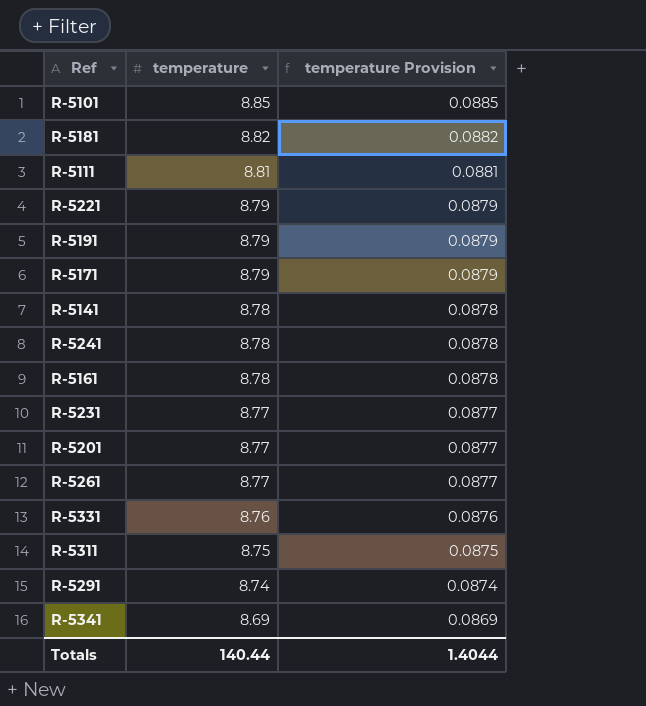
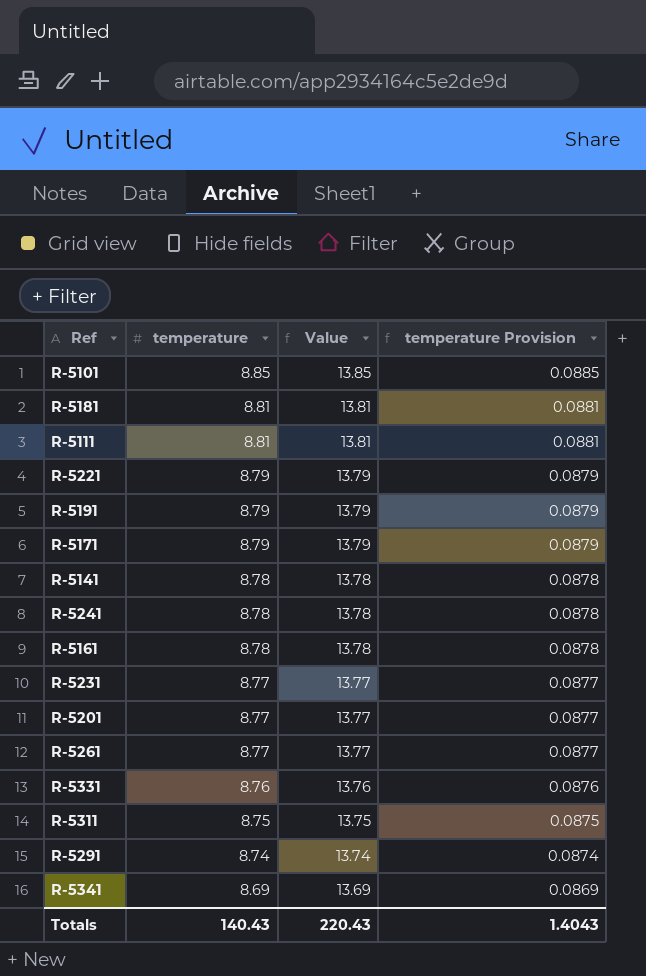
column Value | formula: none -> [temperature] + 5
R-5181 | temperature: 8.82 -> 8.81
R-5181 | temperature Provision: 0.0882 -> 0.0881
Totals | temperature: 140.44 -> 140.43
Totals | temperature Provision: 1.4044 -> 1.4043

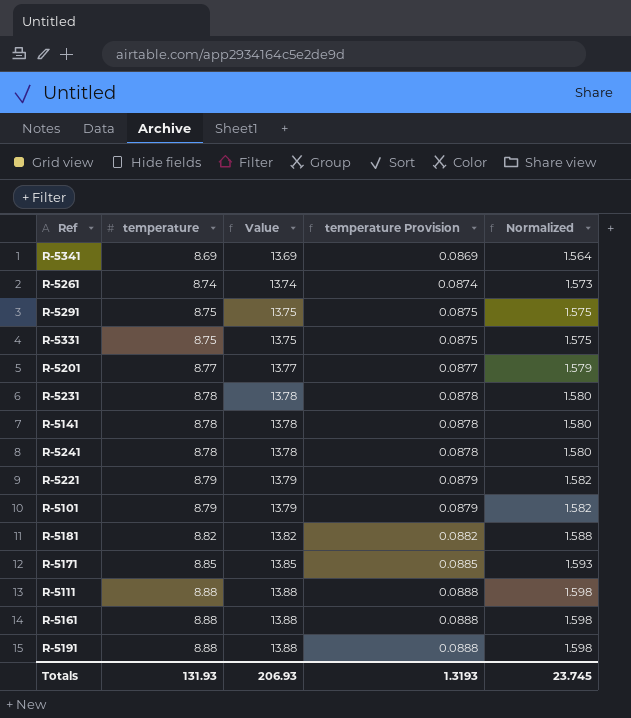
row order: temperature descending -> temperature ascending
column Normalized | formula: none -> [temperature] * 0.18
row R-5311: 8.75 | 13.75 | 0.0875 -> none
R-5261 | temperature: 8.77 -> 8.74
R-5261 | Value: 13.77 -> 13.74
R-5261 | temperature Provision: 0.0877 -> 0.0874
R-5291 | temperature: 8.74 -> 8.75
R-5291 | Value: 13.74 -> 13.75
R-5291 | temperature Provision: 0.0874 -> 0.0875
R-5331 | temperature: 8.76 -> 8.75
R-5331 | Value: 13.76 -> 13.75
R-5331 | temperature Provision: 0.0876 -> 0.0875
R-5231 | temperature: 8.77 -> 8.78
R-5231 | Value: 13.77 -> 13.78
R-5231 | temperature Provision: 0.0877 -> 0.0878
R-5101 | temperature: 8.85 -> 8.79
R-5101 | Value: 13.85 -> 13.79
R-5101 | temperature Provision: 0.0885 -> 0.0879
R-5181 | temperature: 8.81 -> 8.82
R-5181 | Value: 13.81 -> 13.82
R-5181 | temperature Provision: 0.0881 -> 0.0882
R-5171 | temperature: 8.79 -> 8.85
R-5171 | Value: 13.79 -> 13.85
R-5171 | temperature Provision: 0.0879 -> 0.0885
R-5111 | temperature: 8.81 -> 8.88
R-5111 | Value: 13.81 -> 13.88
R-5111 | temperature Provision: 0.0881 -> 0.0888
R-5161 | temperature: 8.78 -> 8.88
R-5161 | Value: 13.78 -> 13.88
R-5161 | temperature Provision: 0.0878 -> 0.0888
R-5191 | temperature: 8.79 -> 8.88
R-5191 | Value: 13.79 -> 13.88
R-5191 | temperature Provision: 0.0879 -> 0.0888
Totals | temperature: 140.43 -> 131.93
Totals | Value: 220.43 -> 206.93
Totals | temperature Provision: 1.4043 -> 1.3193

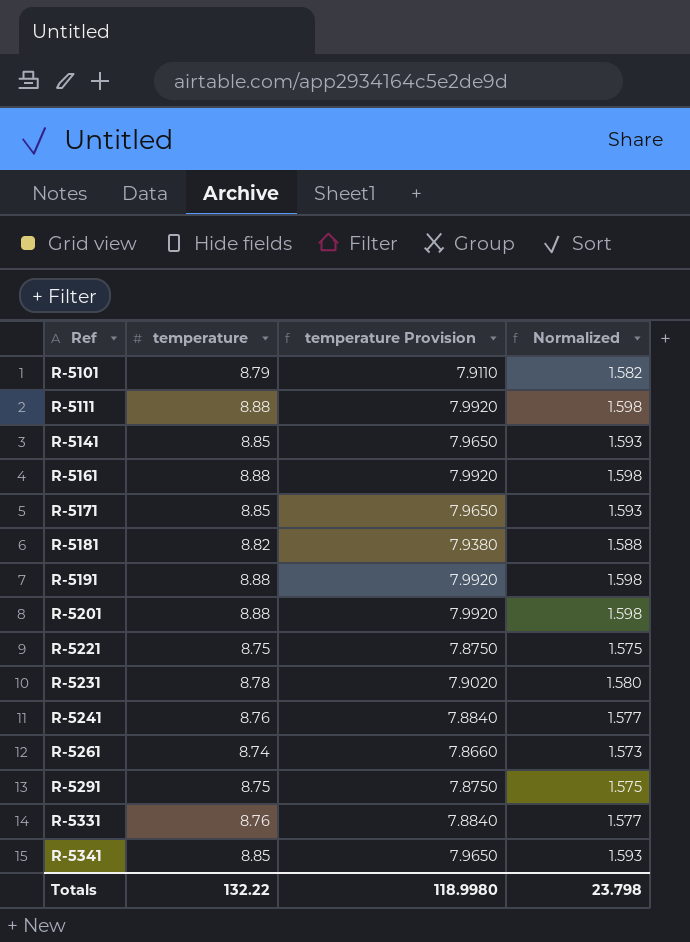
row order: temperature ascending -> Ref ascending
column Value | formula: [temperature] + 5 -> none
column temperature Provision | formula: [temperature] * 0.01 -> [temperature] * 0.9
R-5141 | temperature: 8.78 -> 8.85
R-5141 | Normalized: 1.580 -> 1.593
R-5201 | temperature: 8.77 -> 8.88
R-5201 | Normalized: 1.579 -> 1.598
R-5221 | temperature: 8.79 -> 8.75
R-5221 | Normalized: 1.582 -> 1.575
R-5241 | temperature: 8.78 -> 8.76
R-5241 | Normalized: 1.580 -> 1.577
R-5331 | temperature: 8.75 -> 8.76
R-5331 | Normalized: 1.575 -> 1.577
R-5341 | temperature: 8.69 -> 8.85
R-5341 | Normalized: 1.564 -> 1.593
Totals | temperature: 131.93 -> 132.22
Totals | temperature Provision: 1.3193 -> 118.9980
Totals | Normalized: 23.745 -> 23.798

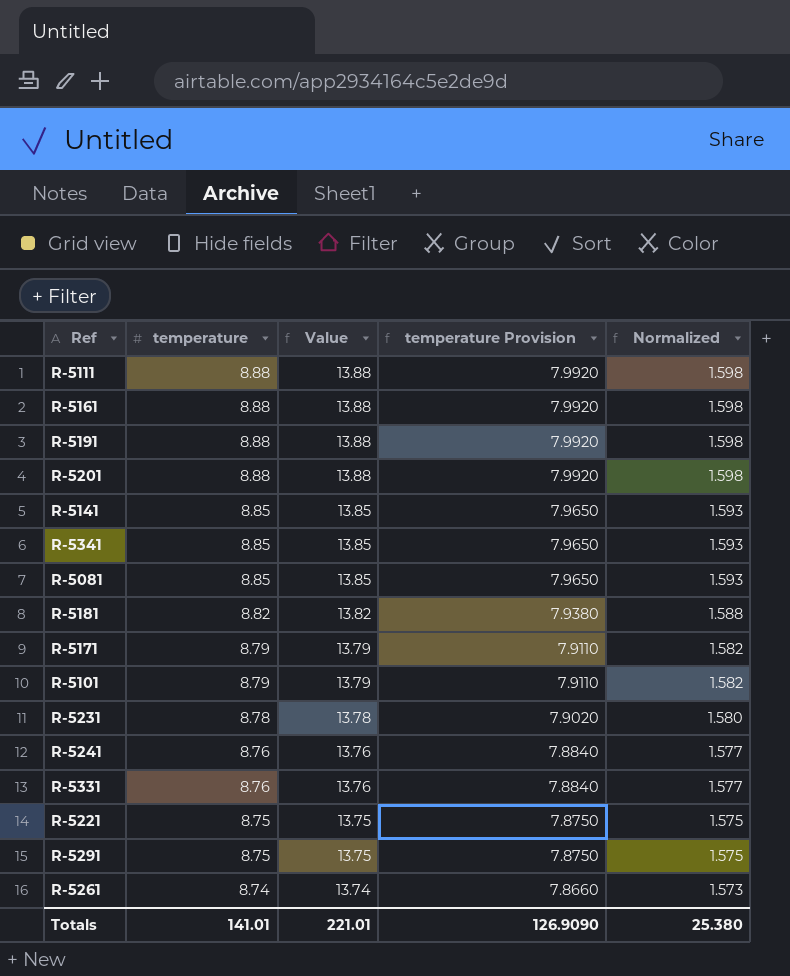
row order: Ref ascending -> temperature descending
column Value | formula: none -> [temperature] + 5
row R-5081: none -> 8.85 | 13.85 | 7.9650 | 1.593
R-5171 | temperature: 8.85 -> 8.79
R-5171 | temperature Provision: 7.9650 -> 7.9110
R-5171 | Normalized: 1.593 -> 1.582
Totals | temperature: 132.22 -> 141.01
Totals | temperature Provision: 118.9980 -> 126.9090
Totals | Normalized: 23.798 -> 25.380

